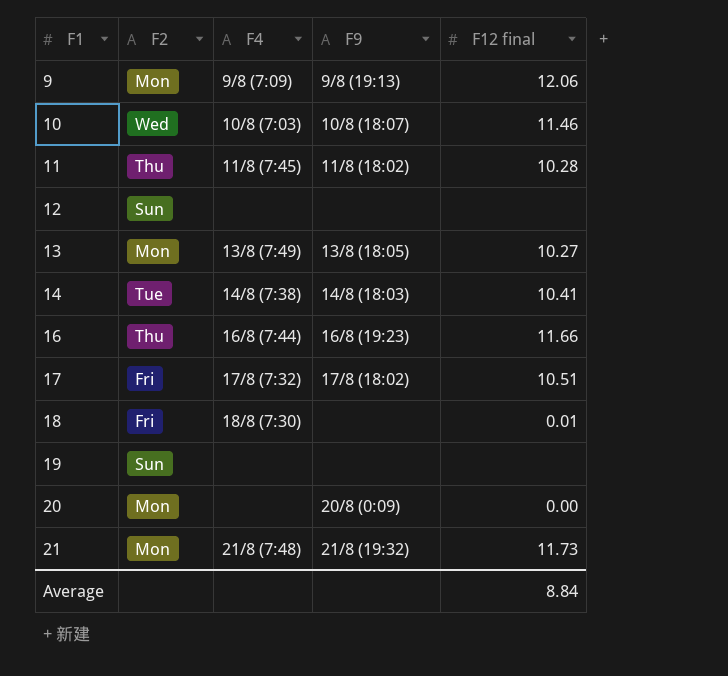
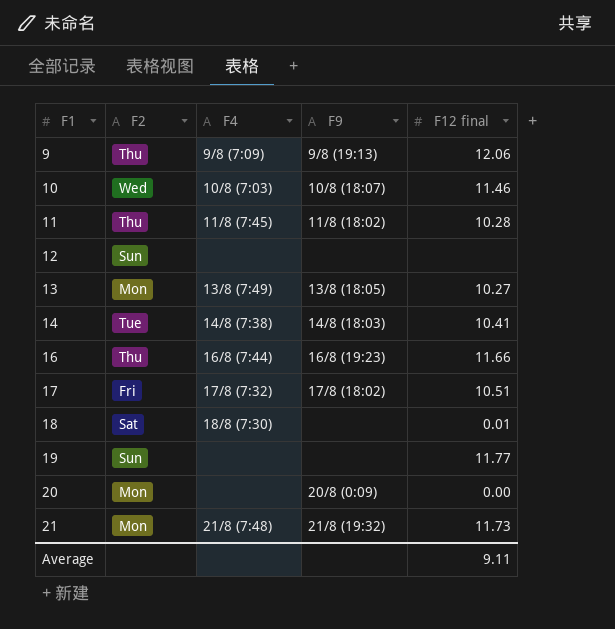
9 | F2: Mon -> Thu
18 | F2: Fri -> Sat
19 | F12 final: none -> 11.77
Average | F12 final: 8.84 -> 9.11

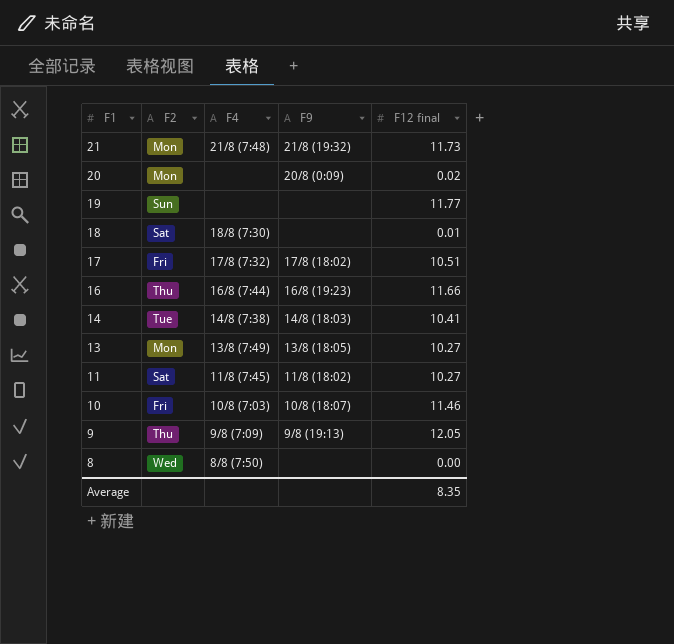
row order: F1 ascending -> F1 descending
row 12: Sun | none | none | none -> none
20 | F12 final: 0.00 -> 0.02
11 | F2: Thu -> Sat
11 | F12 final: 10.28 -> 10.27
10 | F2: Wed -> Fri
9 | F12 final: 12.06 -> 12.05
row 8: none -> Wed | 8/8 (7:50) | none | 0.00
Average | F12 final: 9.11 -> 8.35

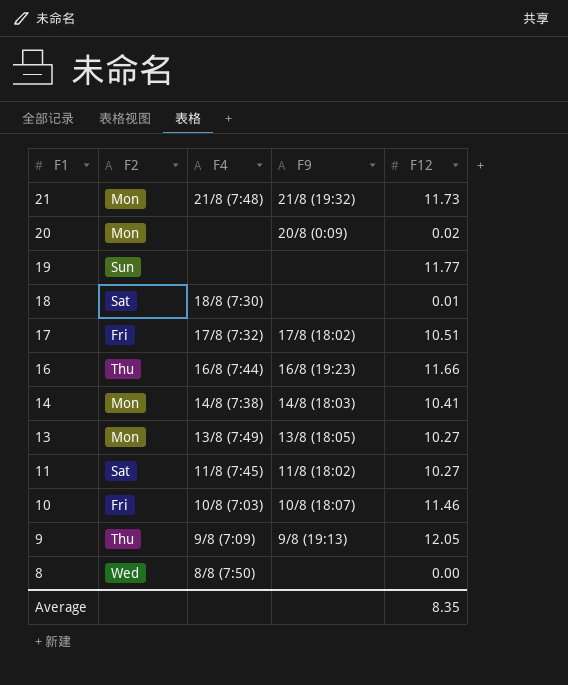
column name: F12 final -> F12
14 | F2: Tue -> Mon

